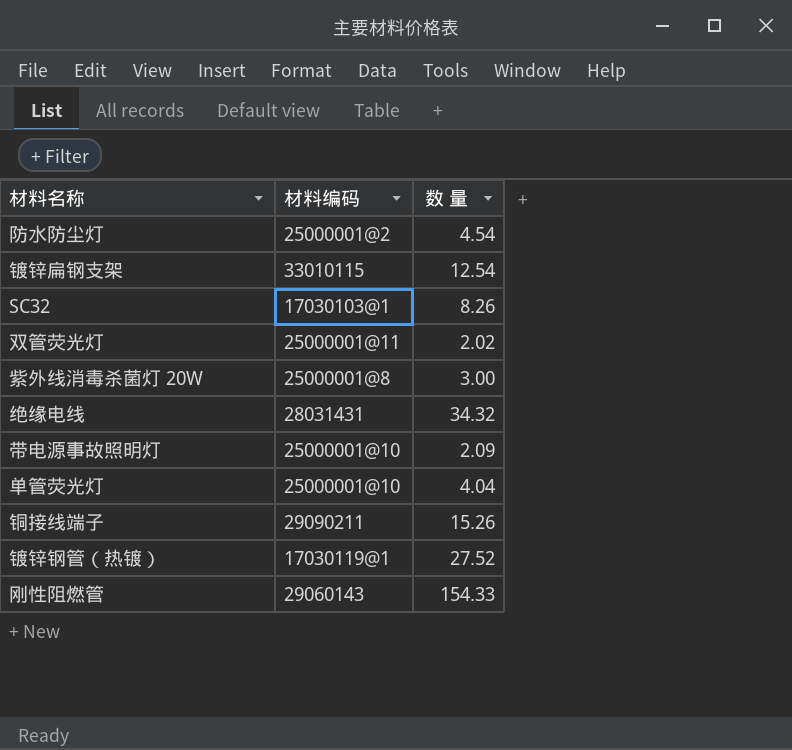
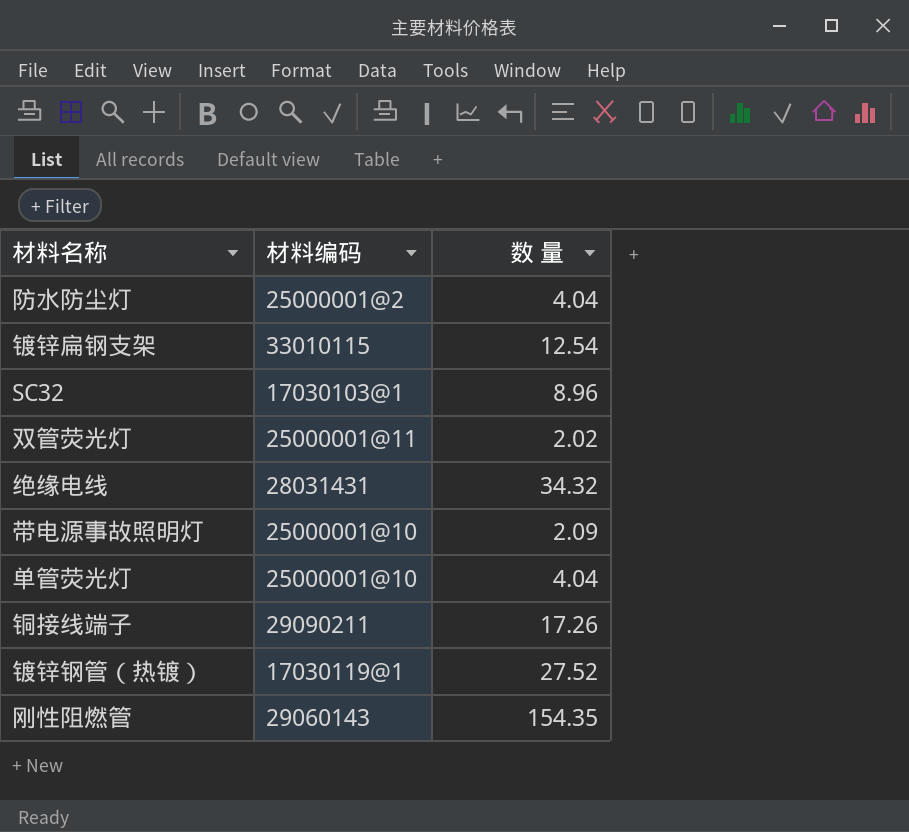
row 紫外线消毒杀菌灯 20W: 25000001@8 | 3.00 -> none
防水防尘灯 | 数 量: 4.54 -> 4.04
SC32 | 数 量: 8.26 -> 8.96
铜接线端子 | 数 量: 15.26 -> 17.26
刚性阻燃管 | 数 量: 154.33 -> 154.35

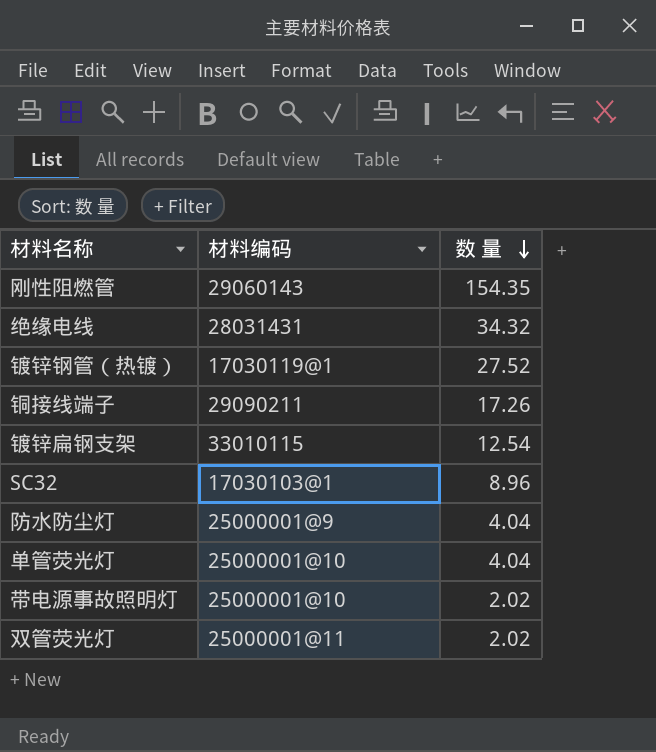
row order: none -> 数 量 descending
防水防尘灯 | 材料编码: 25000001@2 -> 25000001@9
带电源事故照明灯 | 数 量: 2.09 -> 2.02

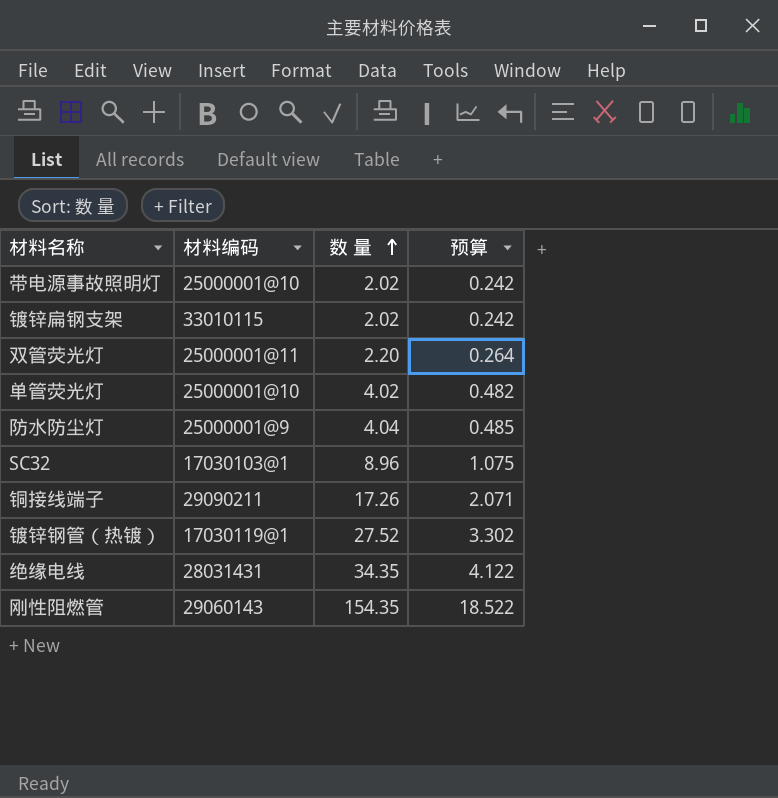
row order: 数 量 descending -> 数 量 ascending
column 预算 | formula: none -> [数 量] * 0.12
镀锌扁钢支架 | 数 量: 12.54 -> 2.02
双管荧光灯 | 数 量: 2.02 -> 2.20
单管荧光灯 | 数 量: 4.04 -> 4.02
绝缘电线 | 数 量: 34.32 -> 34.35

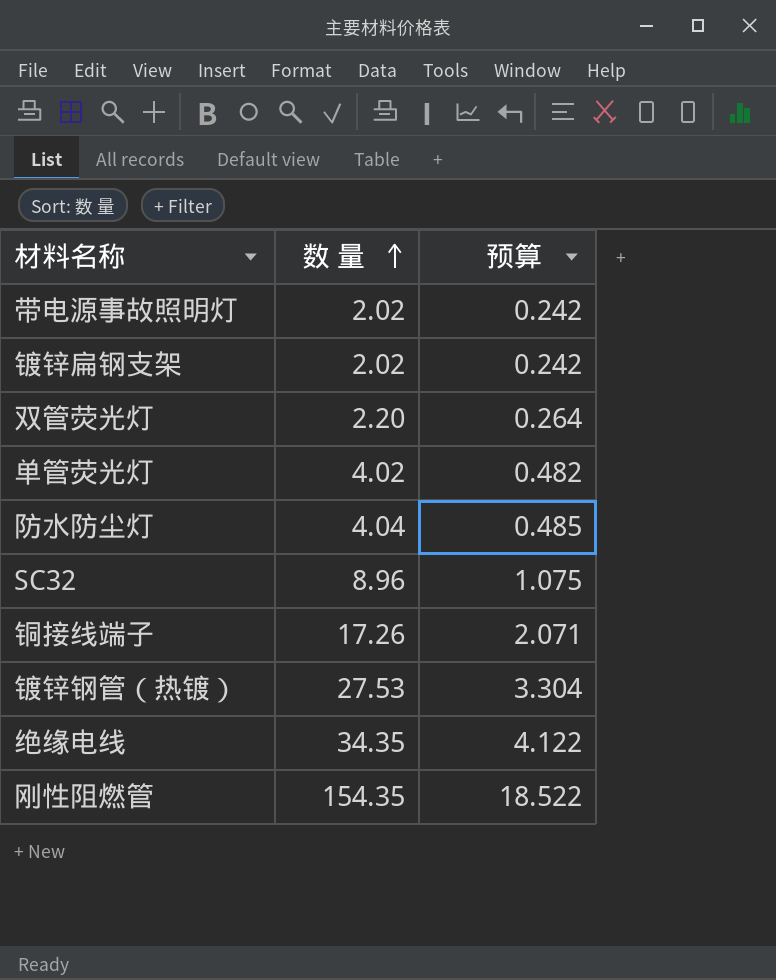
column 材料编码 | position: 2 -> none
镀锌钢管（热镀） | 数 量: 27.52 -> 27.53
镀锌钢管（热镀） | 预算: 3.302 -> 3.304

